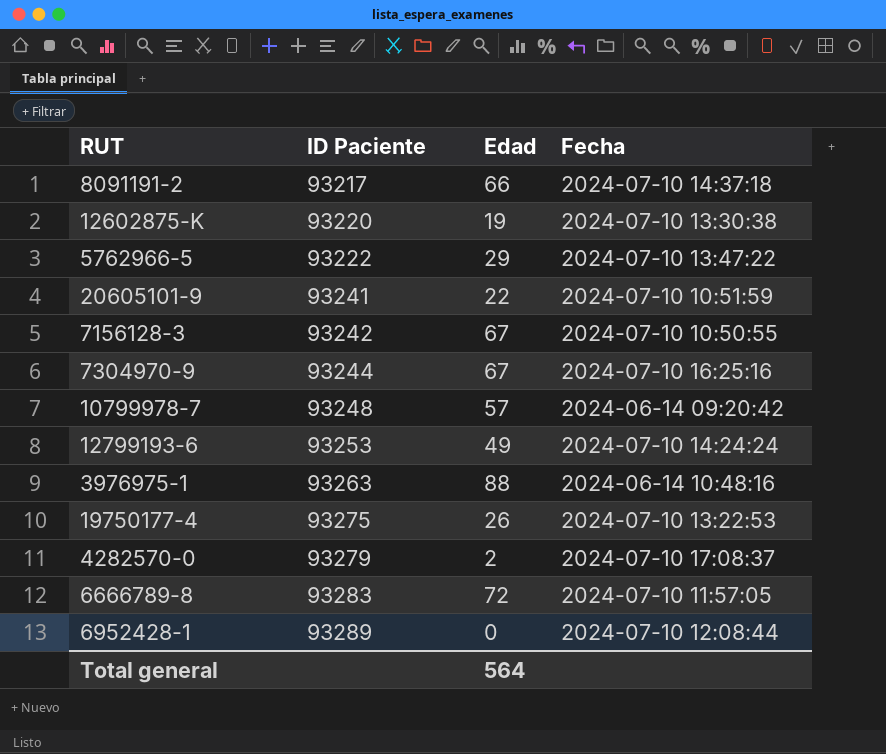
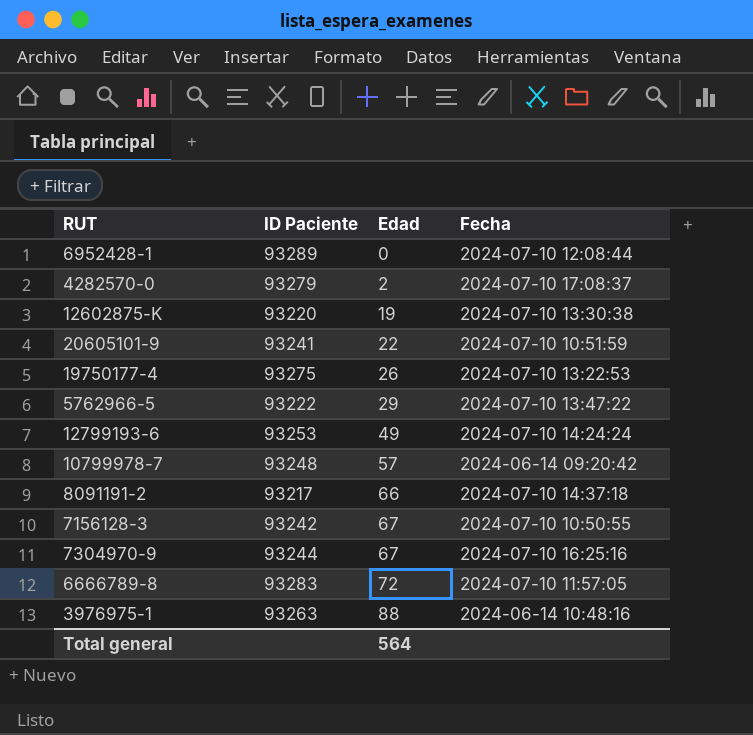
row order: ID Paciente ascending -> Edad ascending

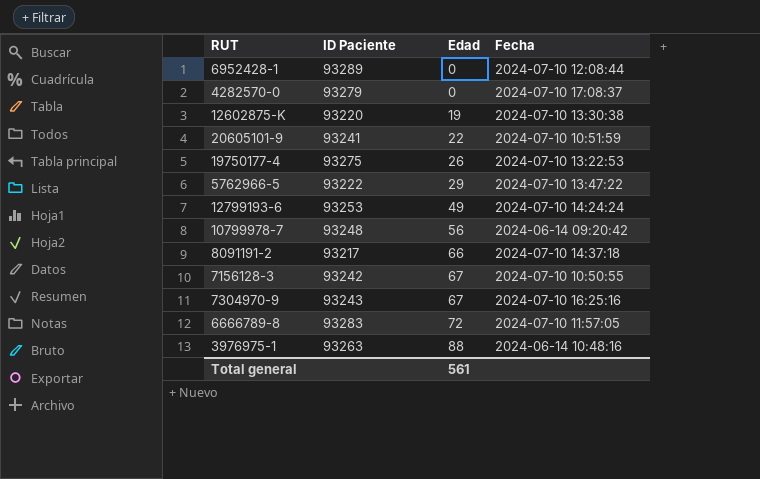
4282570-0 | Edad: 2 -> 0
10799978-7 | Edad: 57 -> 56
7304970-9 | ID Paciente: 93244 -> 93243
Total general | Edad: 564 -> 561

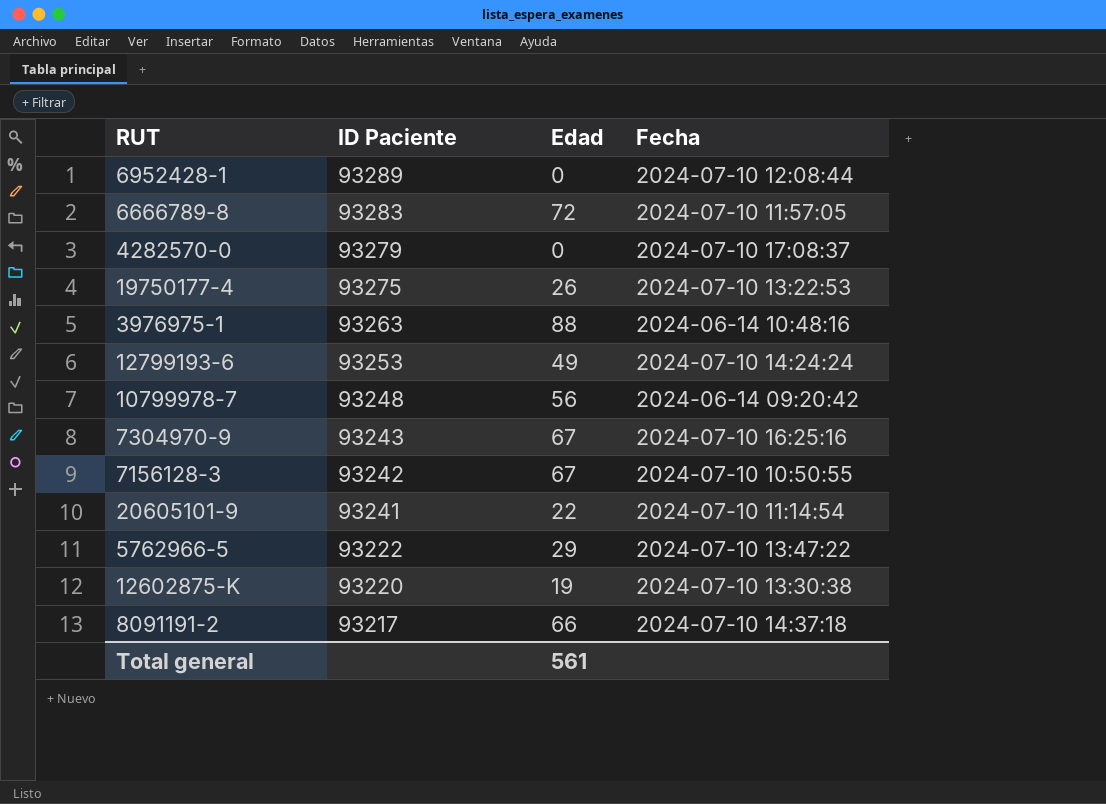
row order: Edad ascending -> ID Paciente descending
20605101-9 | Fecha: 2024-07-10 10:51:59 -> 2024-07-10 11:14:54

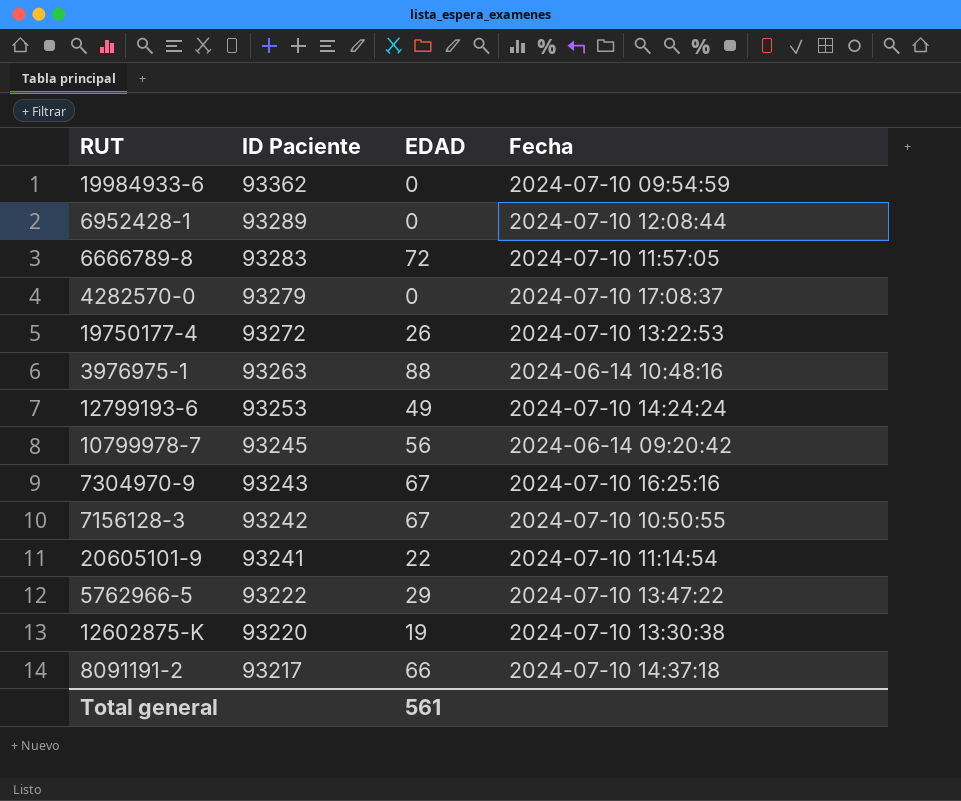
column name: Edad -> EDAD
row 19984933-6: none -> 93362 | 0 | 2024-07-10 09:54:59
19750177-4 | ID Paciente: 93275 -> 93272
10799978-7 | ID Paciente: 93248 -> 93245

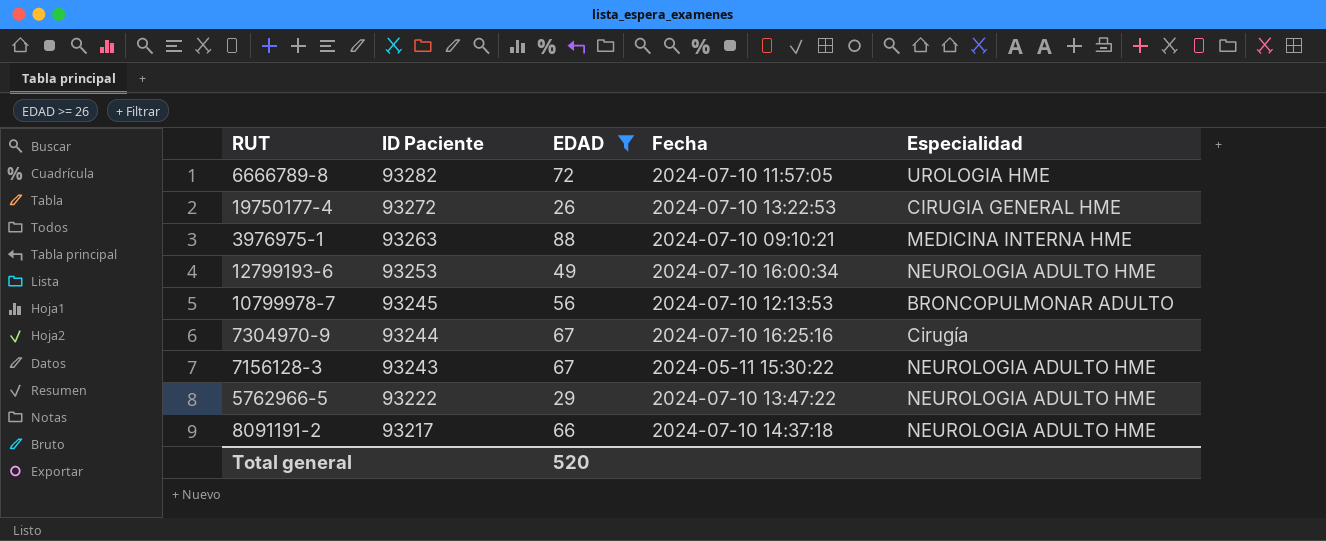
filter: none -> EDAD >= 26
column Especialidad | position: none -> 5
6666789-8 | ID Paciente: 93283 -> 93282
3976975-1 | Fecha: 2024-06-14 10:48:16 -> 2024-07-10 09:10:21
12799193-6 | Fecha: 2024-07-10 14:24:24 -> 2024-07-10 16:00:34
10799978-7 | Fecha: 2024-06-14 09:20:42 -> 2024-07-10 12:13:53
7304970-9 | ID Paciente: 93243 -> 93244
7156128-3 | ID Paciente: 93242 -> 93243
7156128-3 | Fecha: 2024-07-10 10:50:55 -> 2024-05-11 15:30:22
Total general | EDAD: 561 -> 520

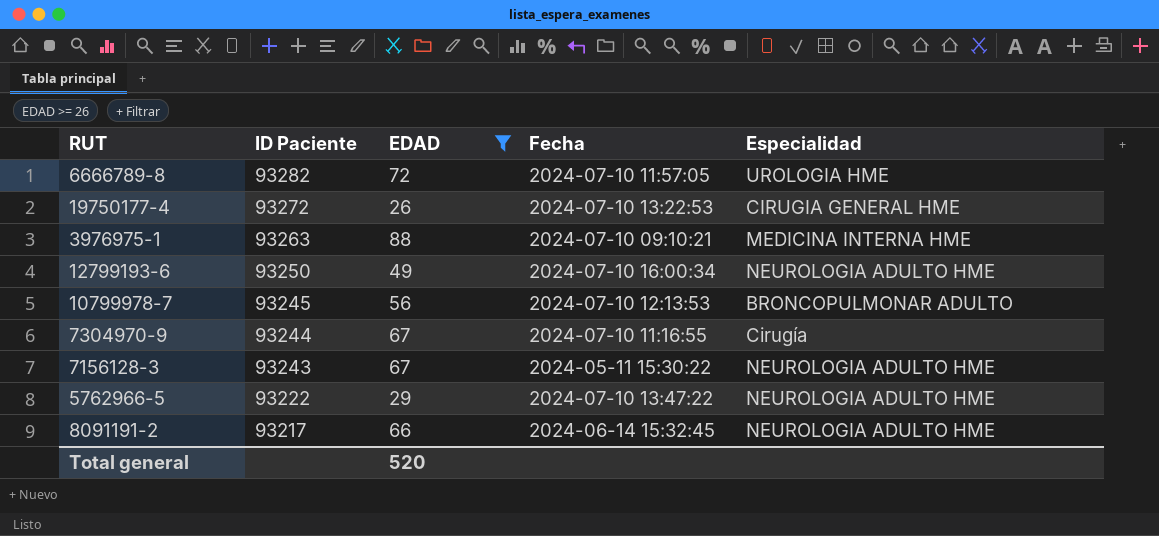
12799193-6 | ID Paciente: 93253 -> 93250
7304970-9 | Fecha: 2024-07-10 16:25:16 -> 2024-07-10 11:16:55
8091191-2 | Fecha: 2024-07-10 14:37:18 -> 2024-06-14 15:32:45

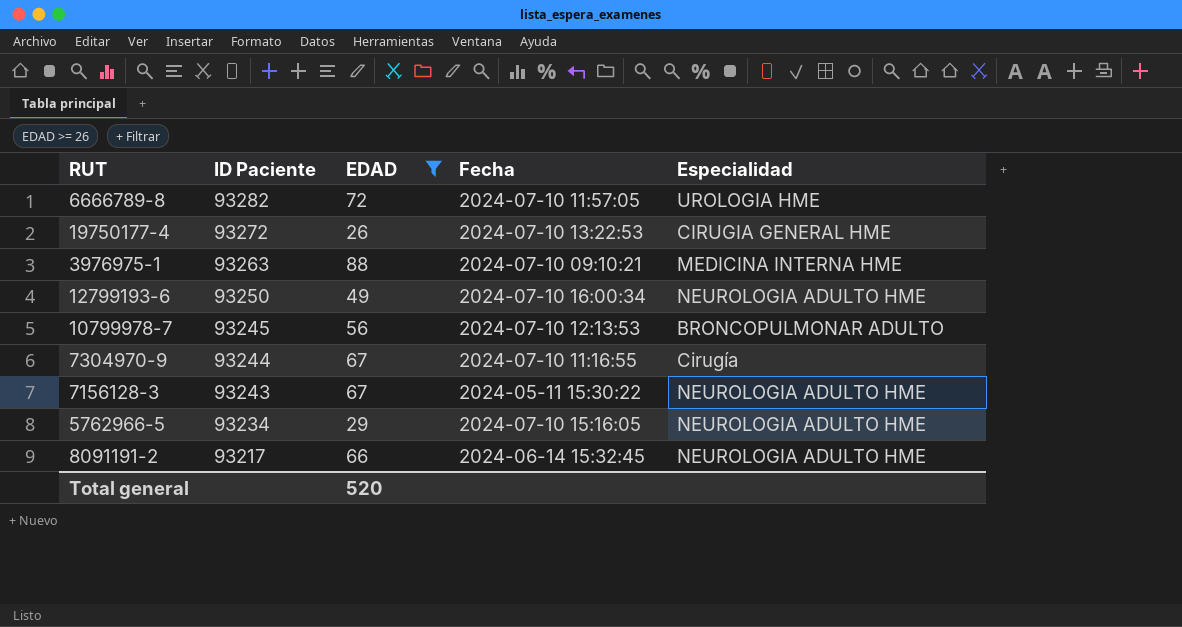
5762966-5 | ID Paciente: 93222 -> 93234
5762966-5 | Fecha: 2024-07-10 13:47:22 -> 2024-07-10 15:16:05

